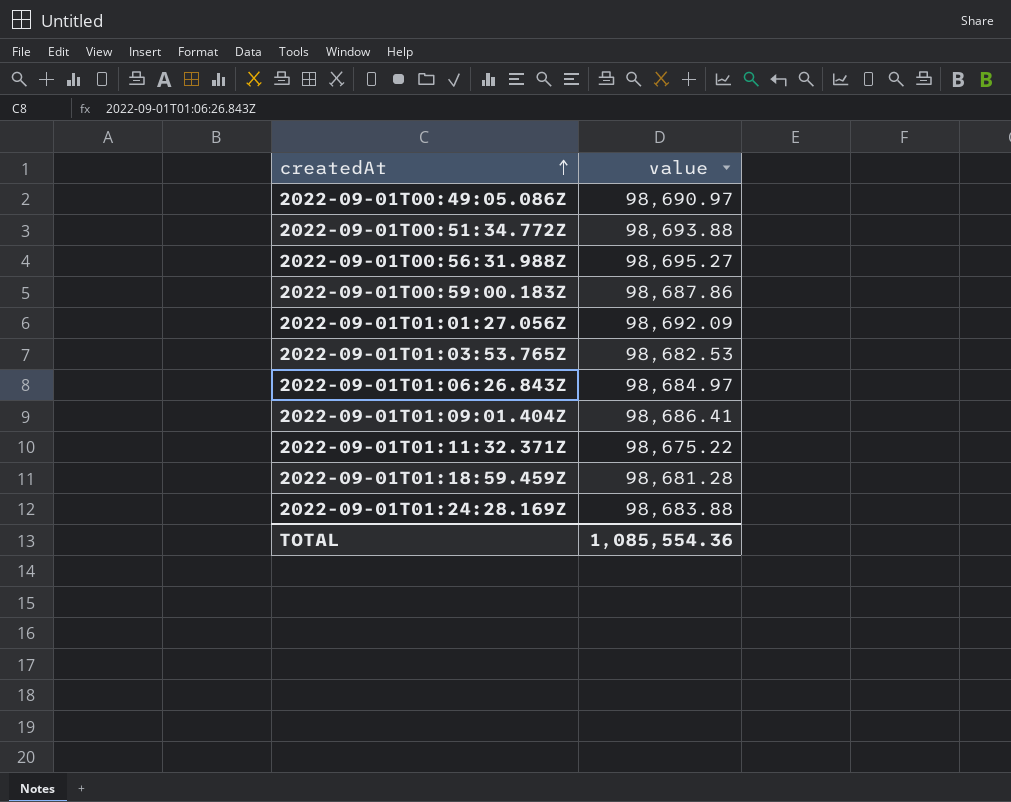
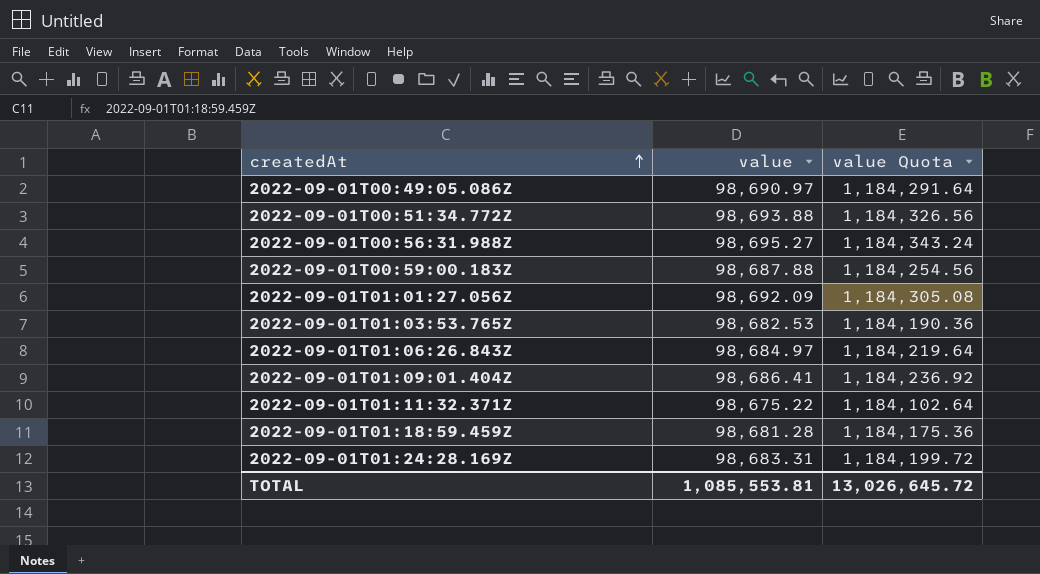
column value Quota | formula: none -> [value] * 12
2022-09-01T00:59:00.183Z | value: 98,687.86 -> 98,687.88
2022-09-01T01:24:28.169Z | value: 98,683.88 -> 98,683.31
TOTAL | value: 1,085,554.36 -> 1,085,553.81

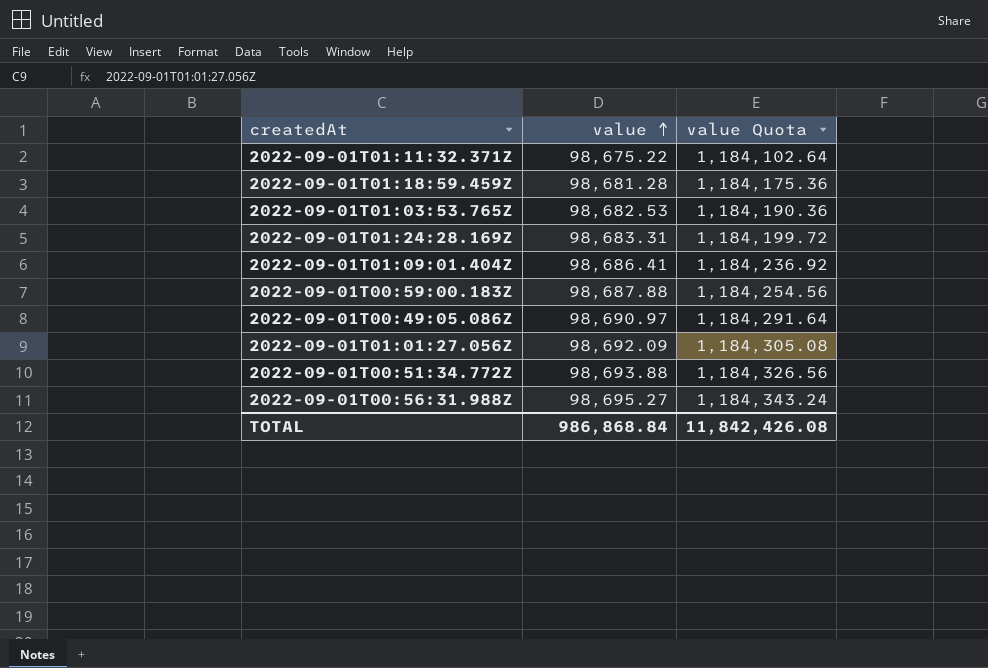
row order: createdAt ascending -> value ascending
row 2022-09-01T01:06:26.843Z: 98,684.97 | 1,184,219.64 -> none
TOTAL | value: 1,085,553.81 -> 986,868.84
TOTAL | value Quota: 13,026,645.72 -> 11,842,426.08

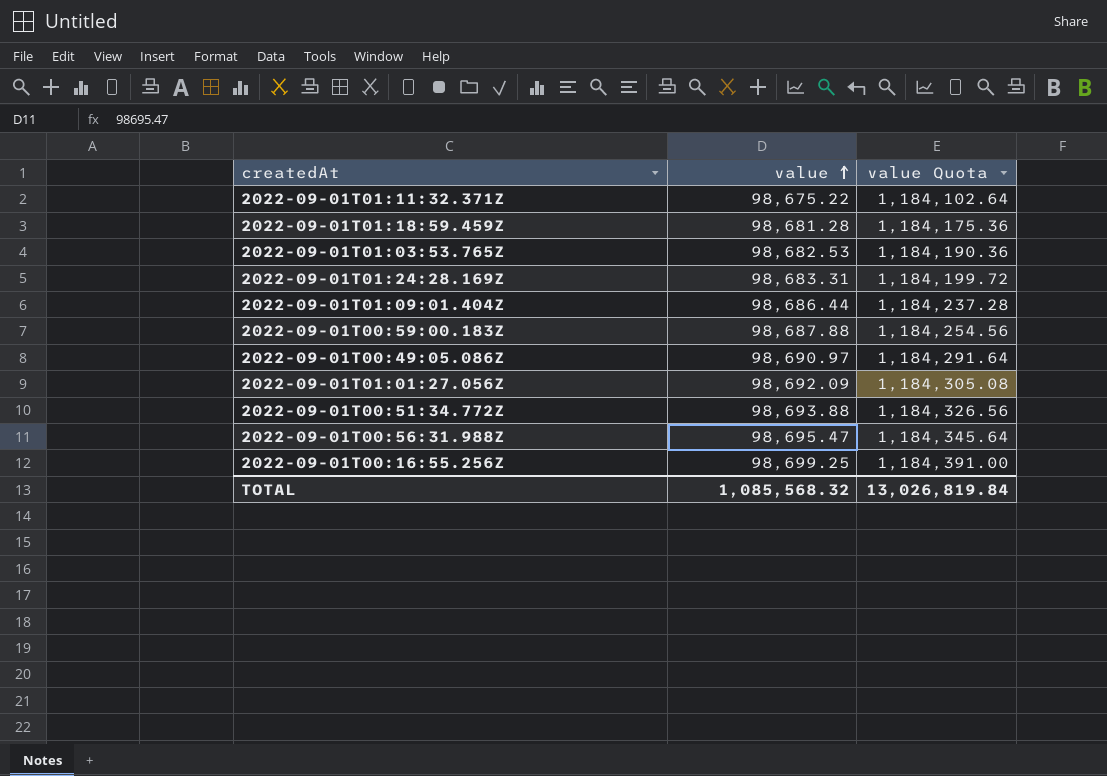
2022-09-01T01:09:01.404Z | value: 98,686.41 -> 98,686.44
2022-09-01T01:09:01.404Z | value Quota: 1,184,236.92 -> 1,184,237.28
2022-09-01T00:56:31.988Z | value: 98,695.27 -> 98,695.47
2022-09-01T00:56:31.988Z | value Quota: 1,184,343.24 -> 1,184,345.64
row 2022-09-01T00:16:55.256Z: none -> 98,699.25 | 1,184,391.00
TOTAL | value: 986,868.84 -> 1,085,568.32
TOTAL | value Quota: 11,842,426.08 -> 13,026,819.84

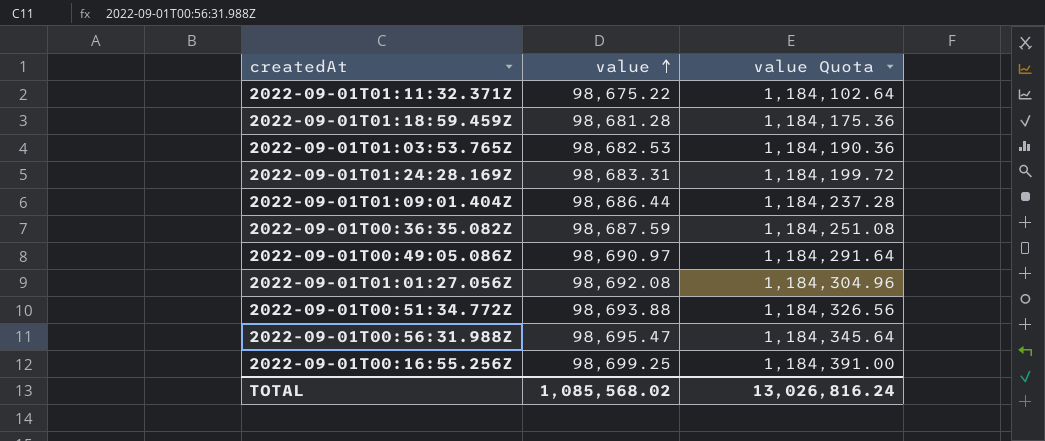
row 2022-09-01T00:59:00.183Z: 98,687.88 | 1,184,254.56 -> none
row 2022-09-01T00:36:35.082Z: none -> 98,687.59 | 1,184,251.08
2022-09-01T01:01:27.056Z | value: 98,692.09 -> 98,692.08
2022-09-01T01:01:27.056Z | value Quota: 1,184,305.08 -> 1,184,304.96
TOTAL | value: 1,085,568.32 -> 1,085,568.02
TOTAL | value Quota: 13,026,819.84 -> 13,026,816.24

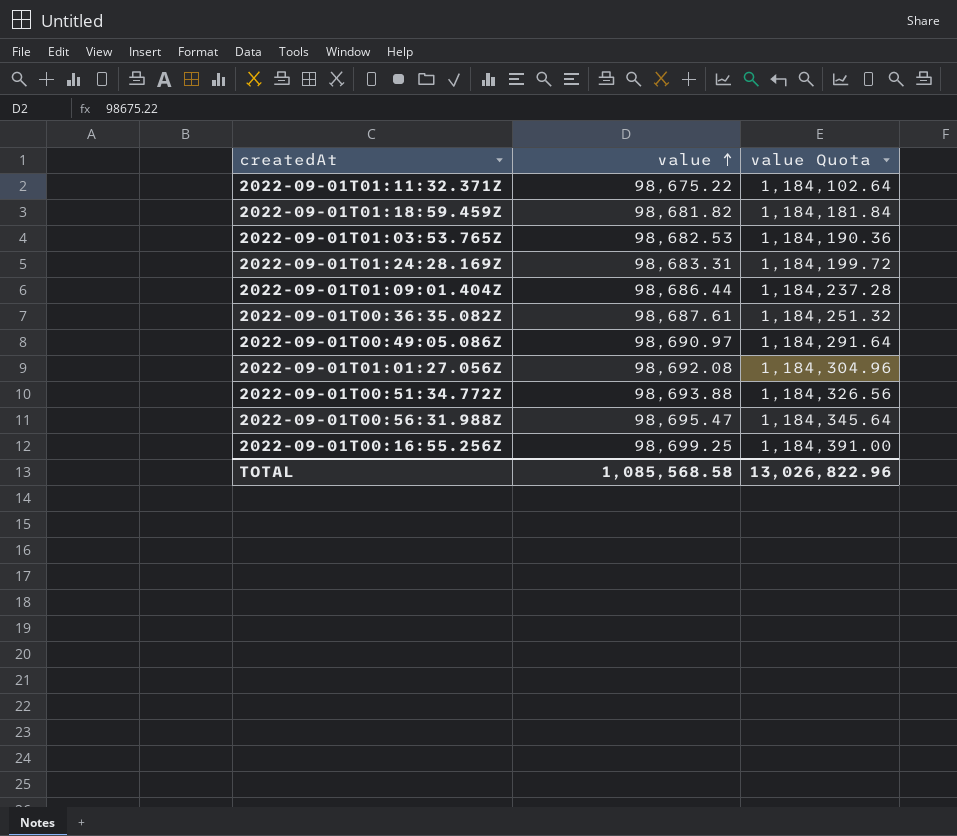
2022-09-01T01:18:59.459Z | value: 98,681.28 -> 98,681.82
2022-09-01T01:18:59.459Z | value Quota: 1,184,175.36 -> 1,184,181.84
2022-09-01T00:36:35.082Z | value: 98,687.59 -> 98,687.61
2022-09-01T00:36:35.082Z | value Quota: 1,184,251.08 -> 1,184,251.32
TOTAL | value: 1,085,568.02 -> 1,085,568.58
TOTAL | value Quota: 13,026,816.24 -> 13,026,822.96

